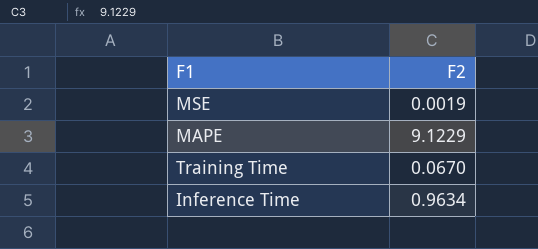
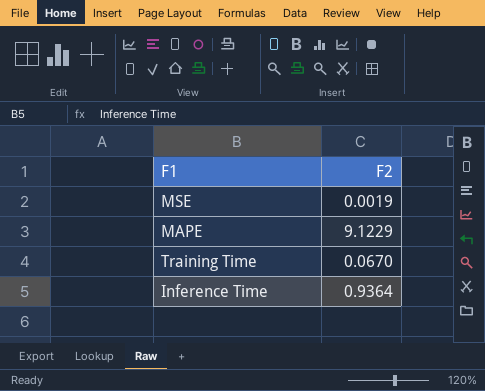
Inference Time | F2: 0.9634 -> 0.9364

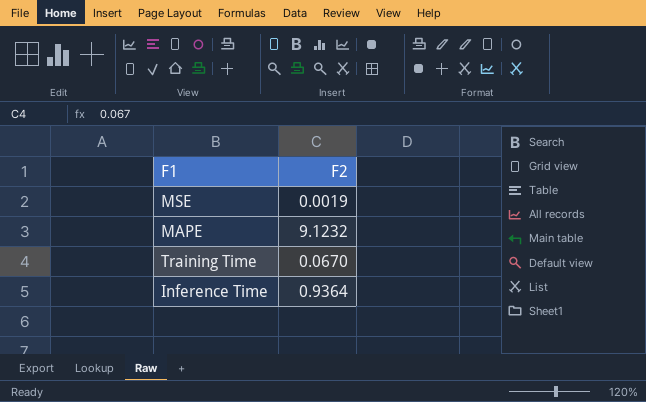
MAPE | F2: 9.1229 -> 9.1232

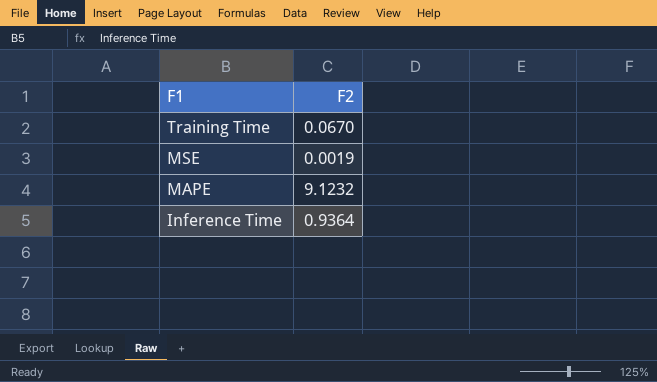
row order: none -> F1 descending

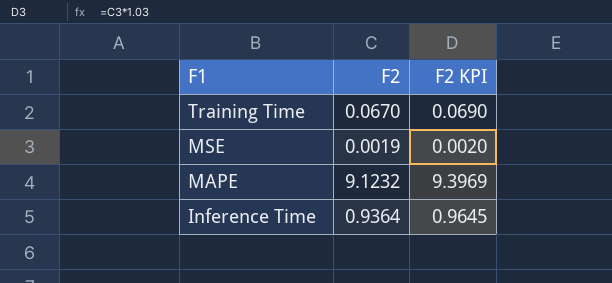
column F2 KPI | formula: none -> [F2] * 1.03

